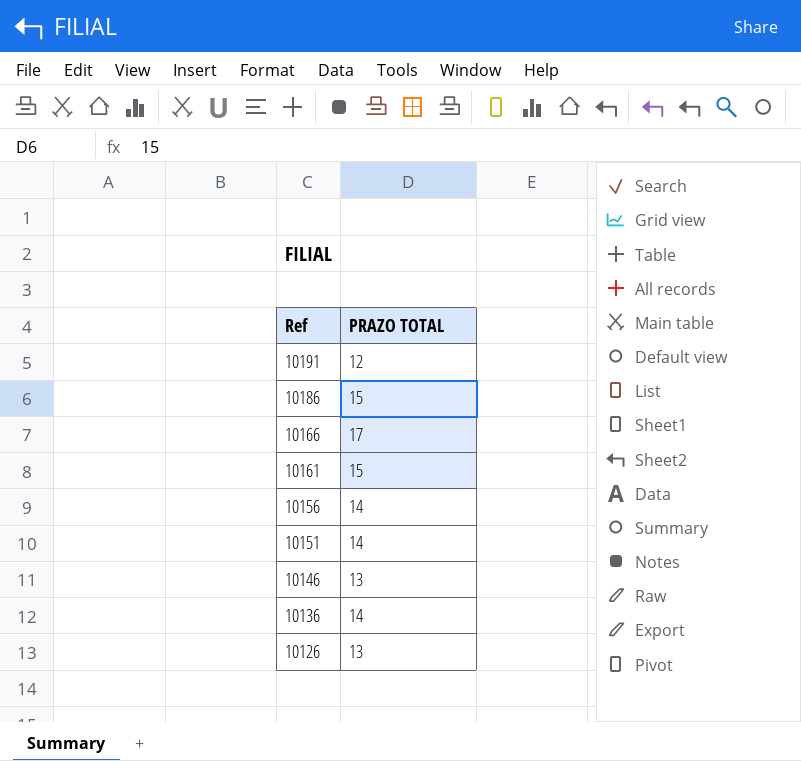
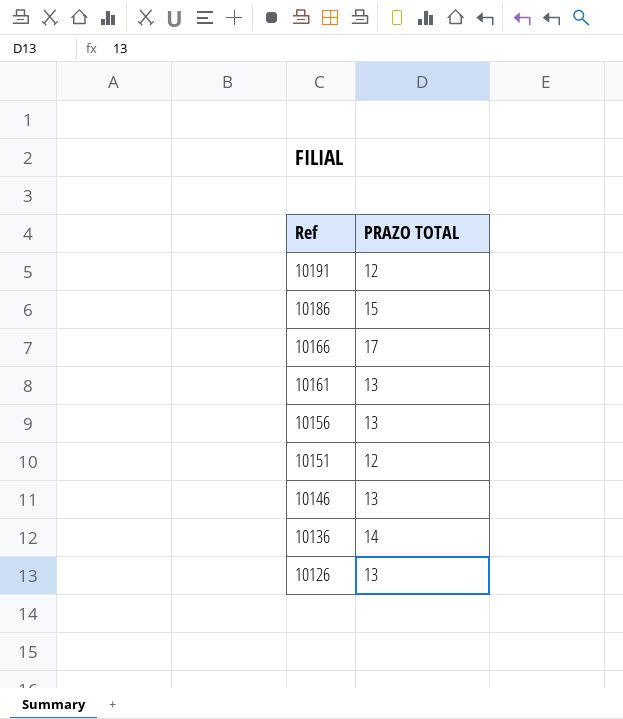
10161 | PRAZO TOTAL: 15 -> 13
10156 | PRAZO TOTAL: 14 -> 13
10151 | PRAZO TOTAL: 14 -> 12

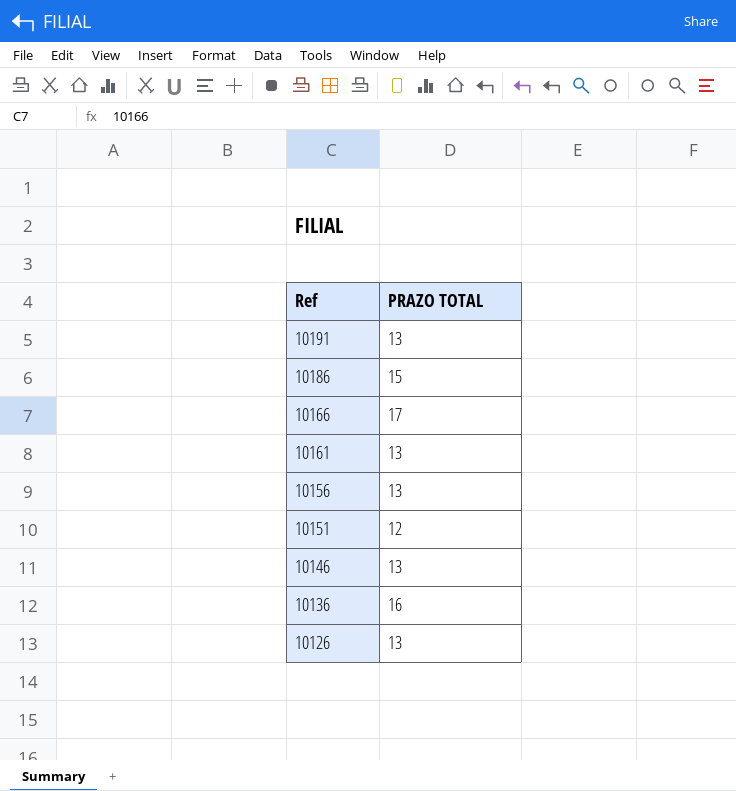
10191 | PRAZO TOTAL: 12 -> 13
10136 | PRAZO TOTAL: 14 -> 16

